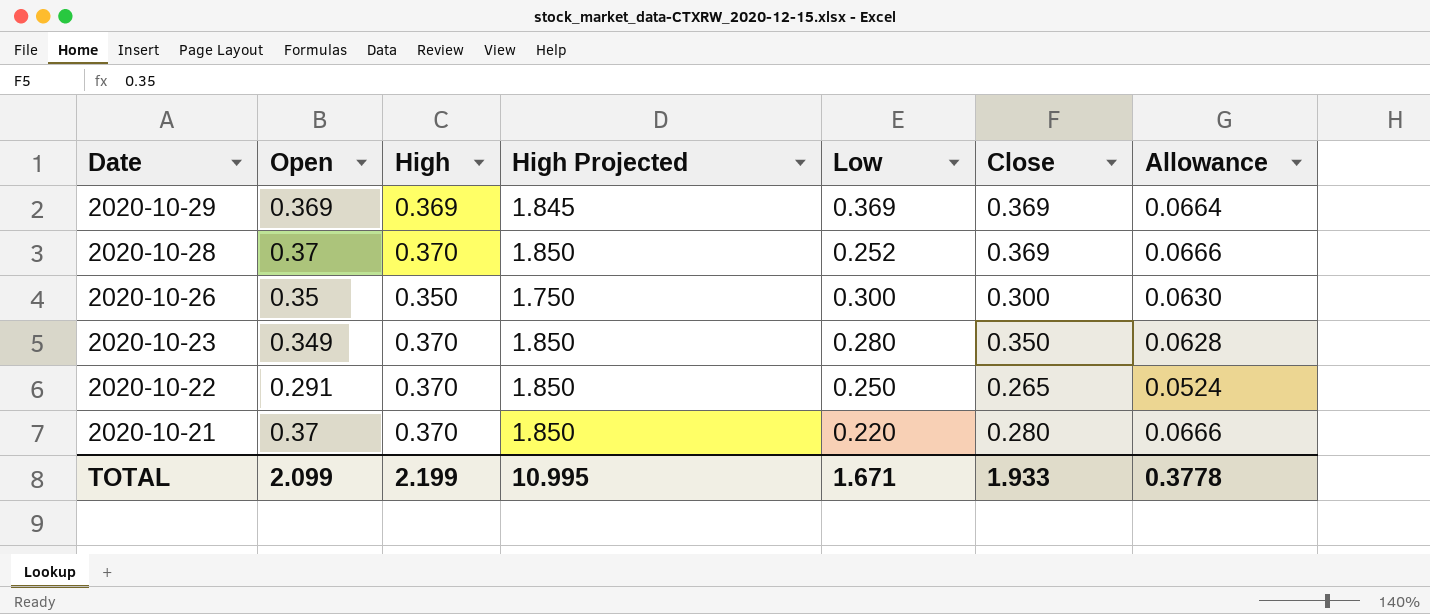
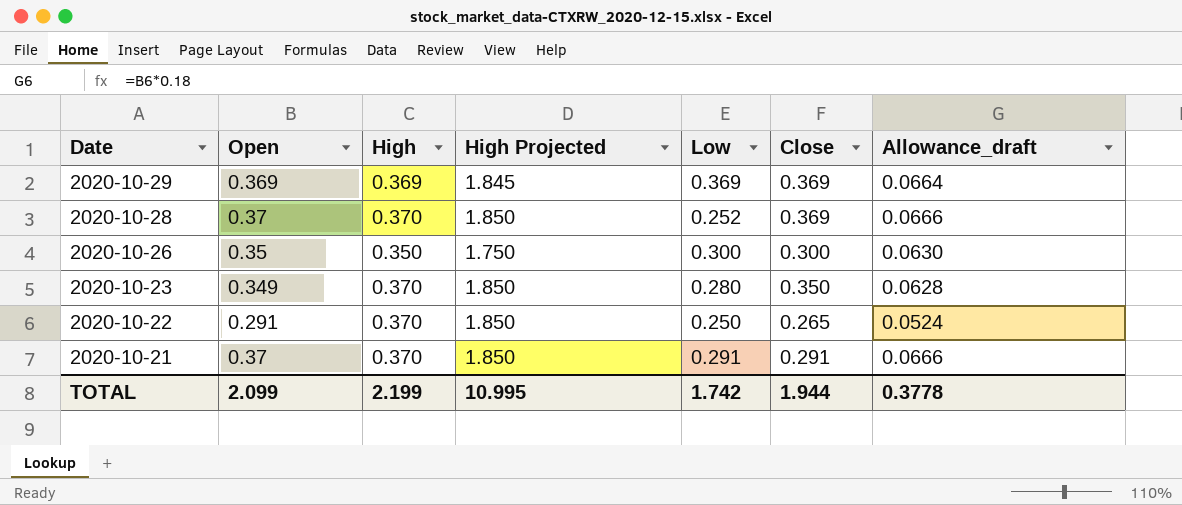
column name: Allowance -> Allowance_draft
2020-10-21 | Low: 0.220 -> 0.291
2020-10-21 | Close: 0.280 -> 0.291
TOTAL | Low: 1.671 -> 1.742
TOTAL | Close: 1.933 -> 1.944

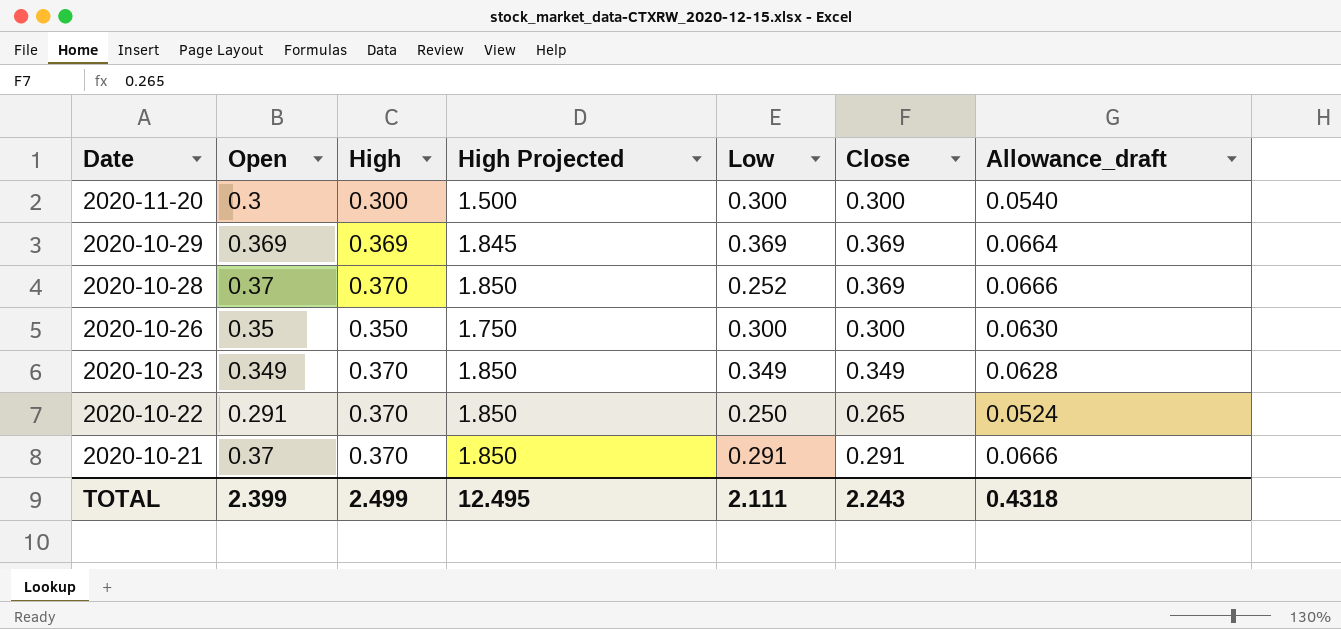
row 2020-11-20: none -> 0.3 | 0.300 | 1.500 | 0.300 | 0.300 | 0.0540
2020-10-23 | Low: 0.280 -> 0.349
2020-10-23 | Close: 0.350 -> 0.349
TOTAL | Open: 2.099 -> 2.399
TOTAL | High: 2.199 -> 2.499
TOTAL | High Projected: 10.995 -> 12.495
TOTAL | Low: 1.742 -> 2.111
TOTAL | Close: 1.944 -> 2.243
TOTAL | Allowance_draft: 0.3778 -> 0.4318

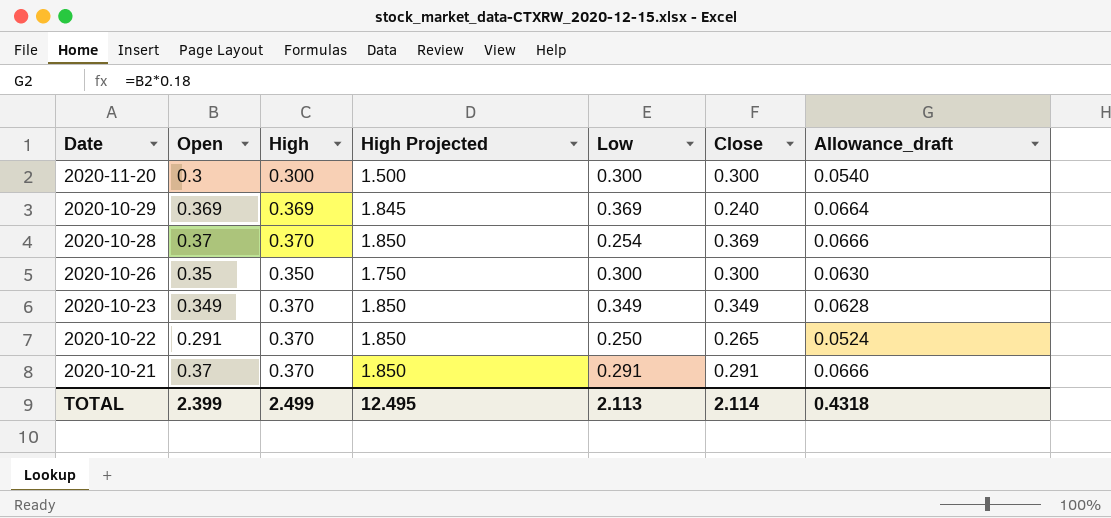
2020-10-29 | Close: 0.369 -> 0.240
2020-10-28 | Low: 0.252 -> 0.254
TOTAL | Low: 2.111 -> 2.113
TOTAL | Close: 2.243 -> 2.114

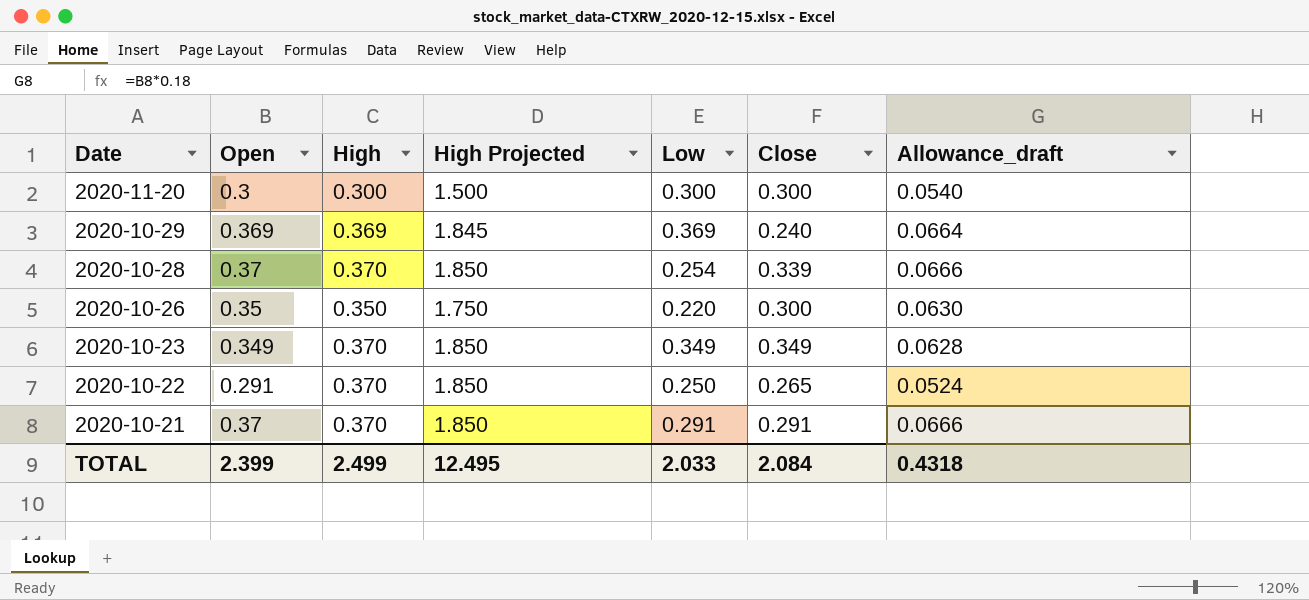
2020-10-28 | Close: 0.369 -> 0.339
2020-10-26 | Low: 0.300 -> 0.220
TOTAL | Low: 2.113 -> 2.033
TOTAL | Close: 2.114 -> 2.084

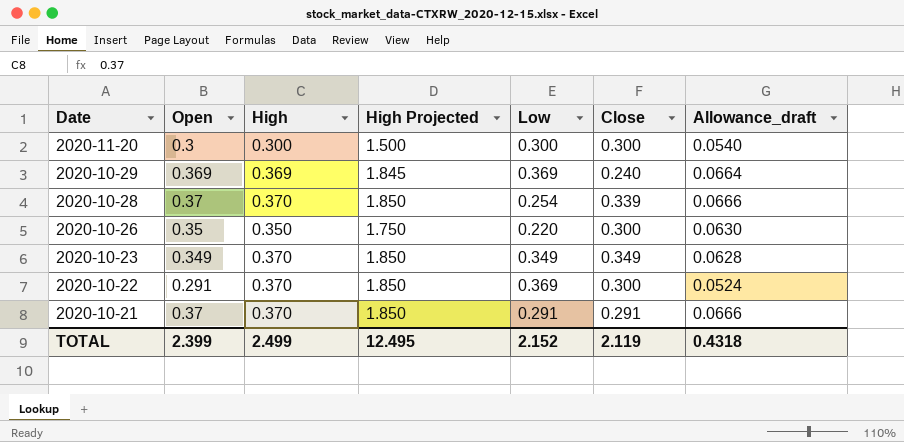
2020-10-22 | Low: 0.250 -> 0.369
2020-10-22 | Close: 0.265 -> 0.300
TOTAL | Low: 2.033 -> 2.152
TOTAL | Close: 2.084 -> 2.119

